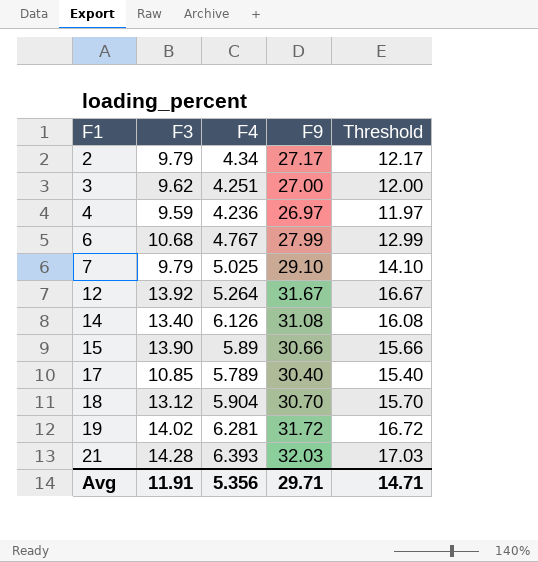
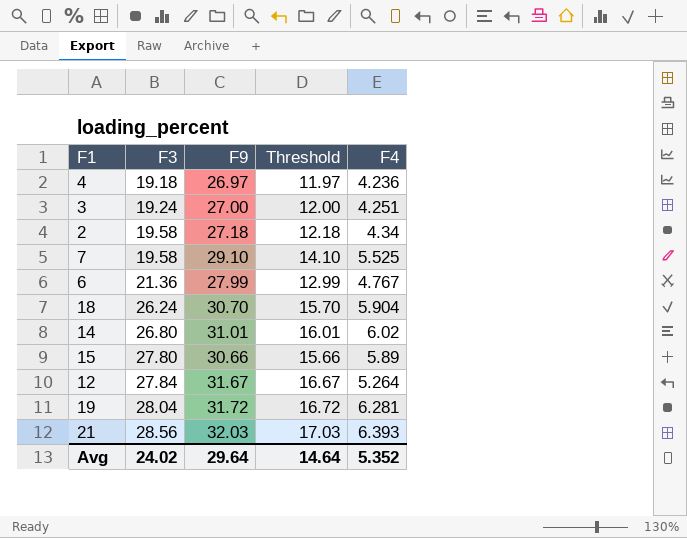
row order: F1 ascending -> F3 ascending
column F4 | position: 3 -> 5
row 17: 10.85 | 5.789 | 30.40 | 15.40 -> none
4 | F3: 9.59 -> 19.18
3 | F3: 9.62 -> 19.24
2 | F3: 9.79 -> 19.58
2 | F9: 27.17 -> 27.18
2 | Threshold: 12.17 -> 12.18
7 | F3: 9.79 -> 19.58
7 | F4: 5.025 -> 5.525
6 | F3: 10.68 -> 21.36
18 | F3: 13.12 -> 26.24
14 | F3: 13.40 -> 26.80
14 | F9: 31.08 -> 31.01
14 | Threshold: 16.08 -> 16.01
14 | F4: 6.126 -> 6.02
15 | F3: 13.90 -> 27.80
12 | F3: 13.92 -> 27.84
19 | F3: 14.02 -> 28.04
21 | F3: 14.28 -> 28.56
Avg | F3: 11.91 -> 24.02
Avg | F9: 29.71 -> 29.64
Avg | Threshold: 14.71 -> 14.64
Avg | F4: 5.356 -> 5.352

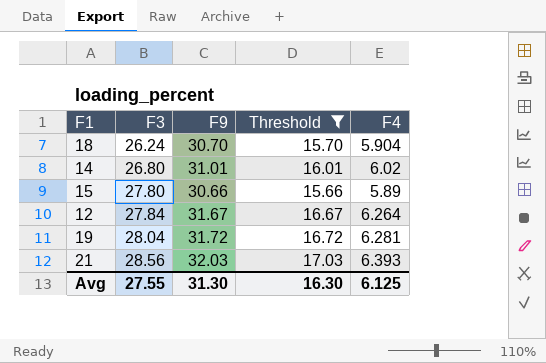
filter: none -> Threshold >= 15.66
12 | F4: 5.264 -> 6.264
Avg | F3: 24.02 -> 27.55
Avg | F9: 29.64 -> 31.30
Avg | Threshold: 14.64 -> 16.30
Avg | F4: 5.352 -> 6.125

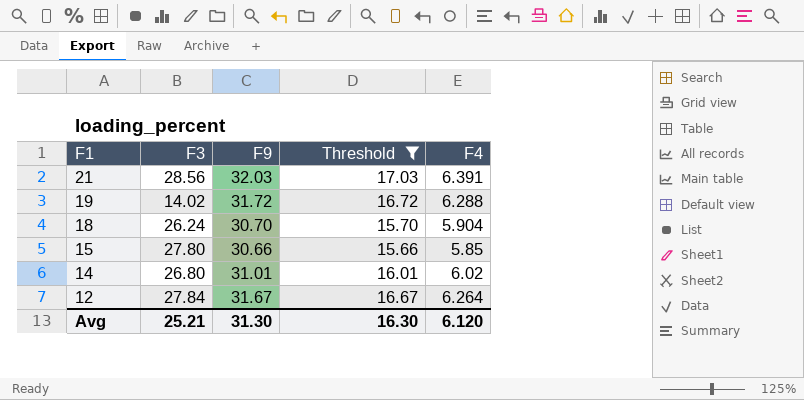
row order: F3 ascending -> F1 descending
21 | F4: 6.393 -> 6.391
19 | F3: 28.04 -> 14.02
19 | F4: 6.281 -> 6.288
15 | F4: 5.89 -> 5.85
Avg | F3: 27.55 -> 25.21
Avg | F4: 6.125 -> 6.120

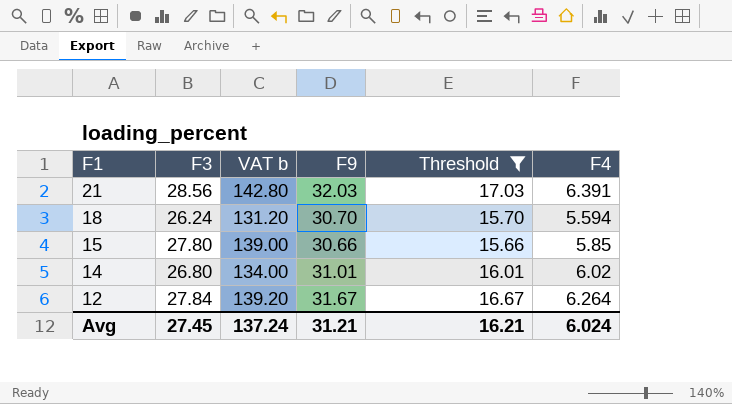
column VAT b | formula: none -> [F3] * 5
row 19: 14.02 | 31.72 | 16.72 | 6.288 -> none
18 | F4: 5.904 -> 5.594
Avg | F3: 25.21 -> 27.45
Avg | F9: 31.30 -> 31.21
Avg | Threshold: 16.30 -> 16.21
Avg | F4: 6.120 -> 6.024

